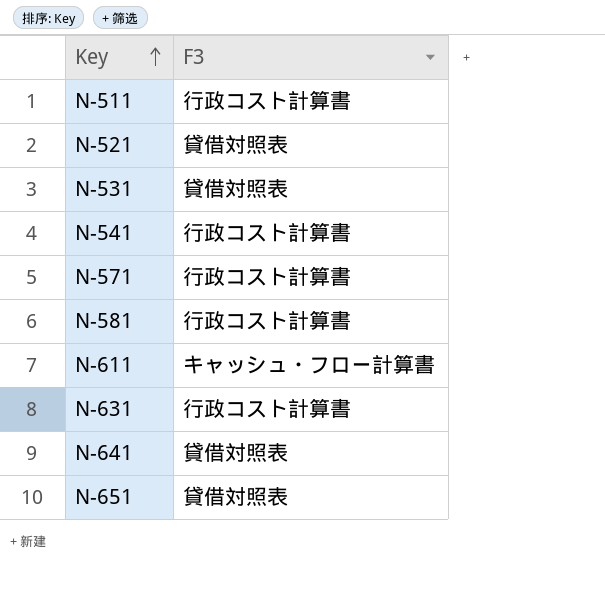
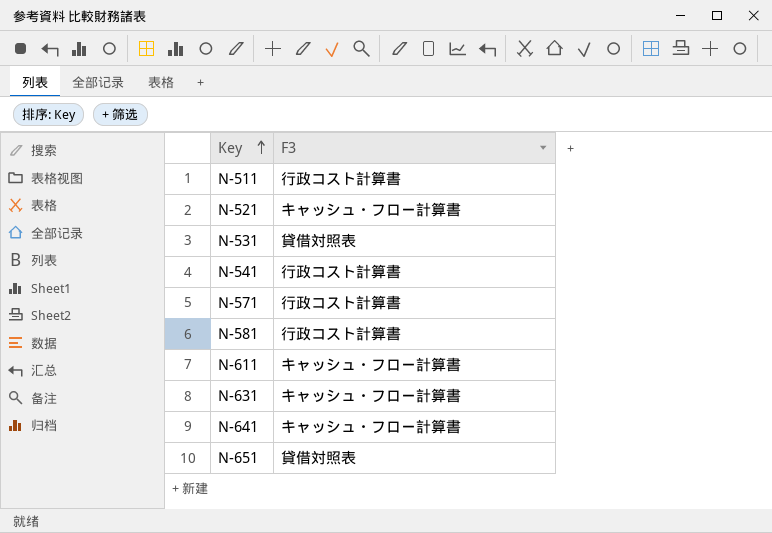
N-521 | F3: 貸借対照表 -> キャッシュ・フロー計算書
N-631 | F3: 行政コスト計算書 -> キャッシュ・フロー計算書
N-641 | F3: 貸借対照表 -> キャッシュ・フロー計算書

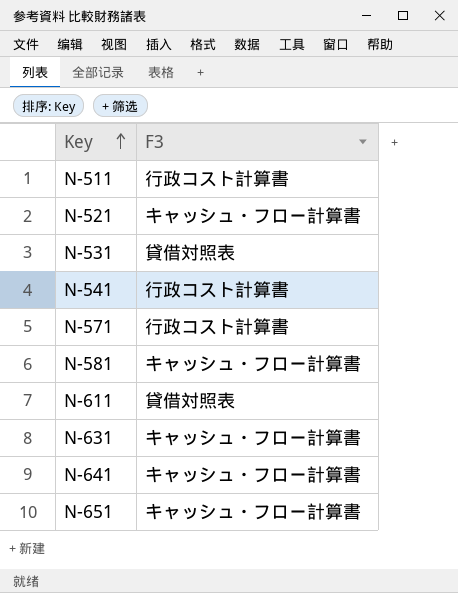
N-581 | F3: 行政コスト計算書 -> キャッシュ・フロー計算書
N-611 | F3: キャッシュ・フロー計算書 -> 貸借対照表
N-651 | F3: 貸借対照表 -> キャッシュ・フロー計算書

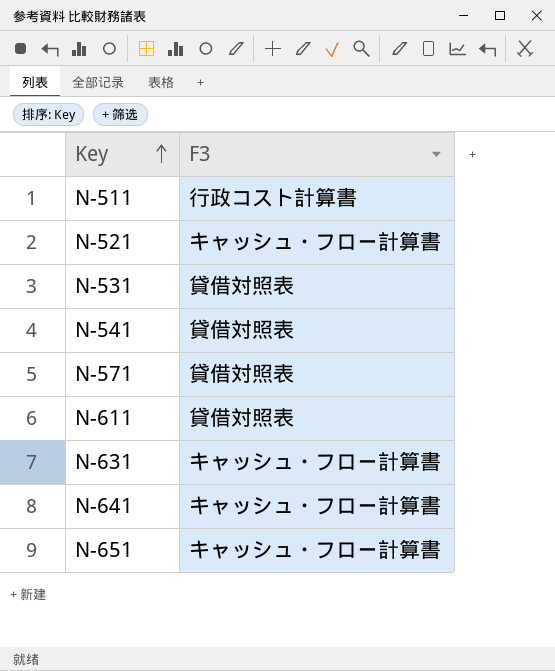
row N-581: キャッシュ・フロー計算書 -> none
N-541 | F3: 行政コスト計算書 -> 貸借対照表
N-571 | F3: 行政コスト計算書 -> 貸借対照表

